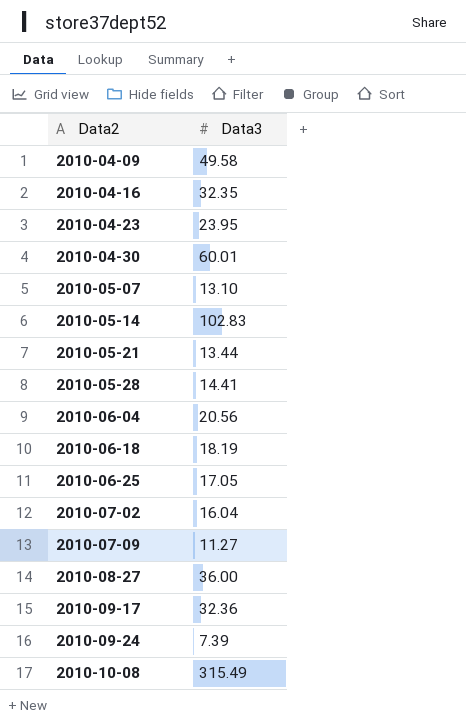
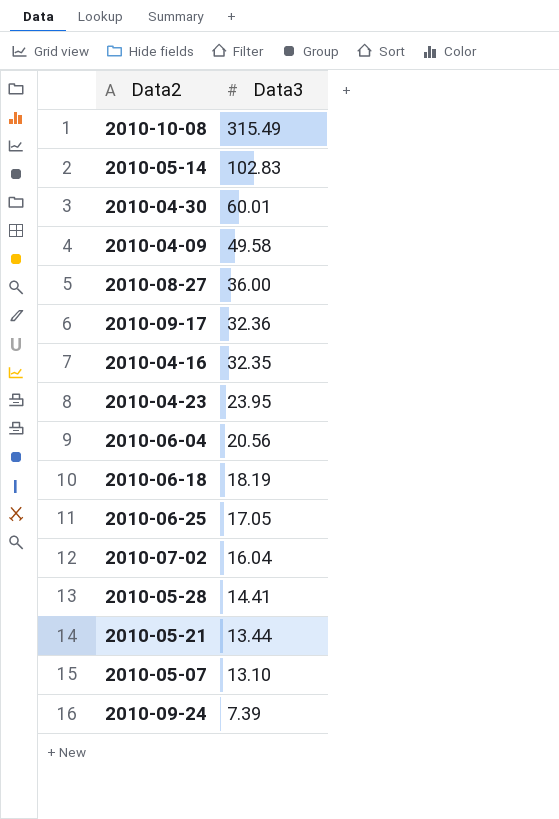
row order: Data2 ascending -> Data3 descending
row 2010-07-09: 11.27 -> none

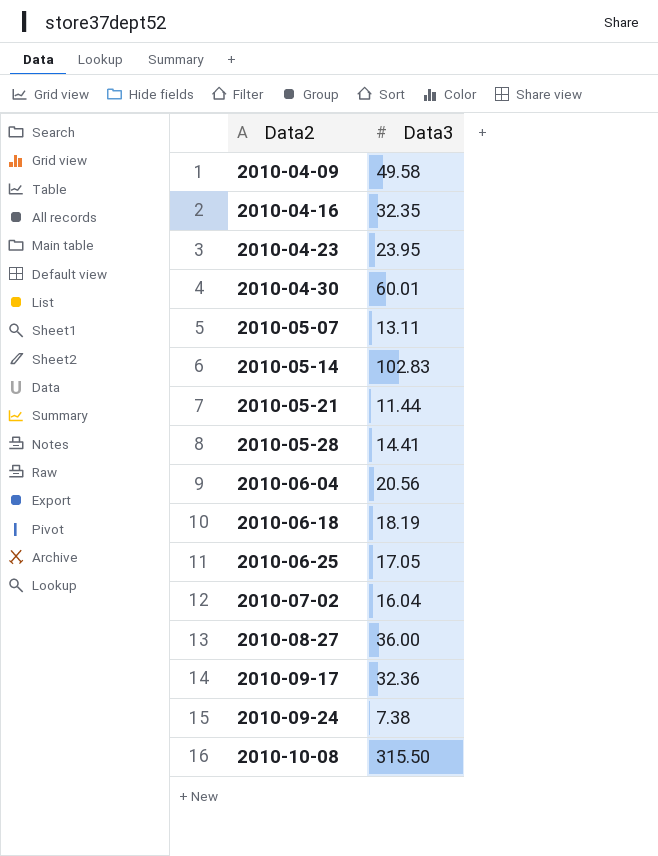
row order: Data3 descending -> Data2 ascending
2010-05-07 | Data3: 13.10 -> 13.11
2010-05-21 | Data3: 13.44 -> 11.44
2010-09-24 | Data3: 7.39 -> 7.38
2010-10-08 | Data3: 315.49 -> 315.50

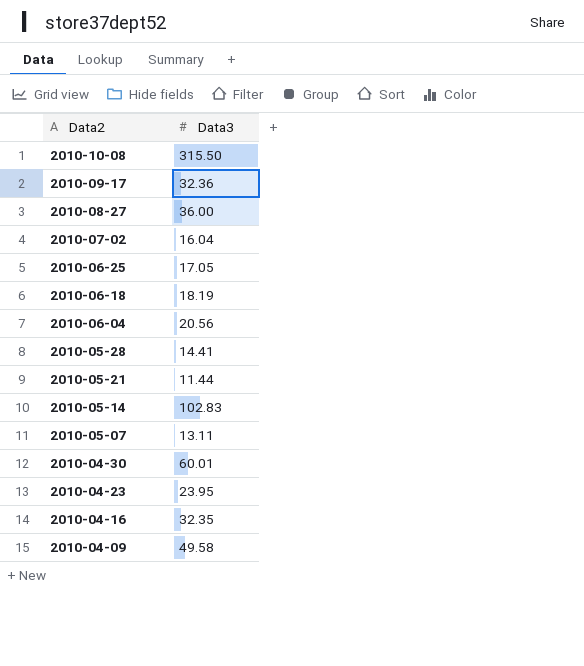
row order: Data2 ascending -> Data2 descending
row 2010-09-24: 7.38 -> none

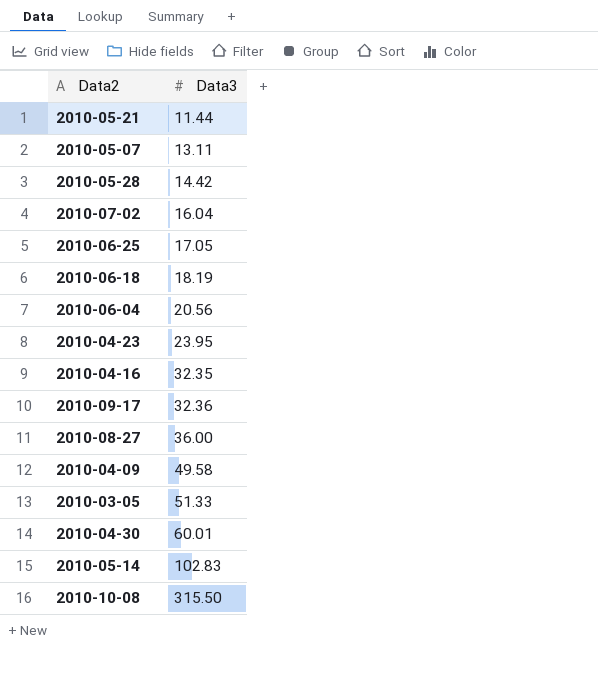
row order: Data2 descending -> Data3 ascending
2010-05-28 | Data3: 14.41 -> 14.42
row 2010-03-05: none -> 51.33

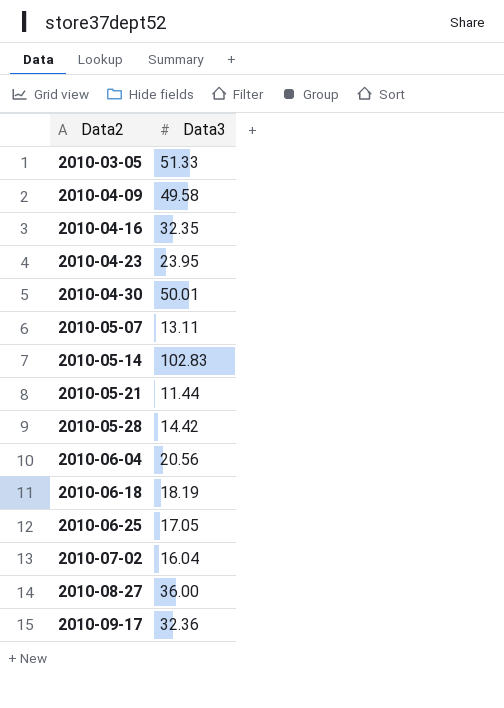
row order: Data3 ascending -> Data2 ascending
row 2010-10-08: 315.50 -> none
2010-04-30 | Data3: 60.01 -> 50.01

